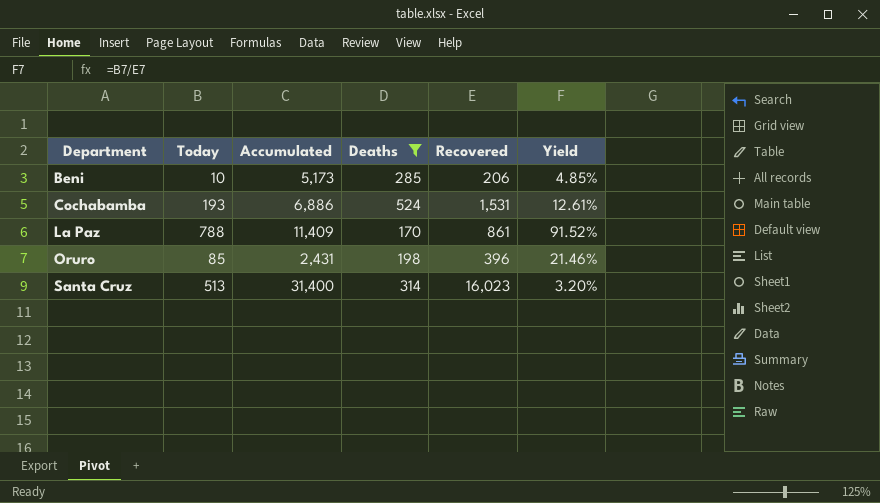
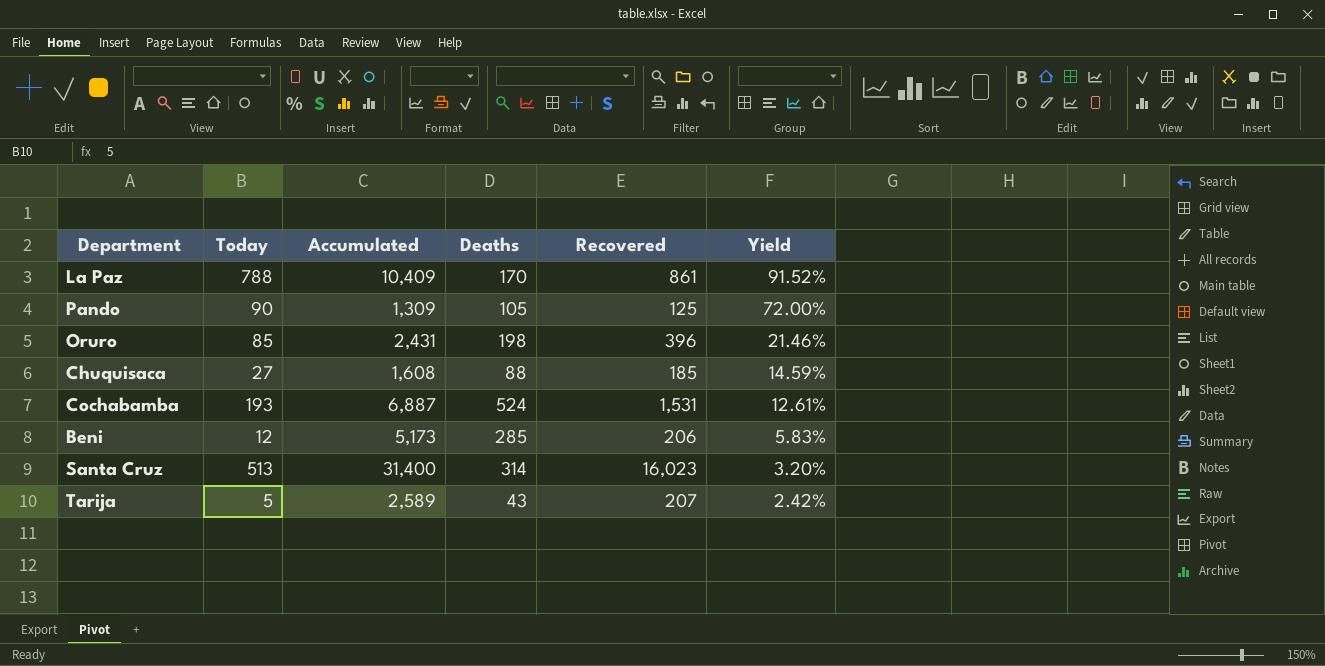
filter: Deaths >= 170 -> none
row order: Department ascending -> Yield descending
La Paz | Accumulated: 11,409 -> 10,409
Cochabamba | Accumulated: 6,886 -> 6,887
Beni | Today: 10 -> 12
Beni | Yield: 4.85% -> 5.83%

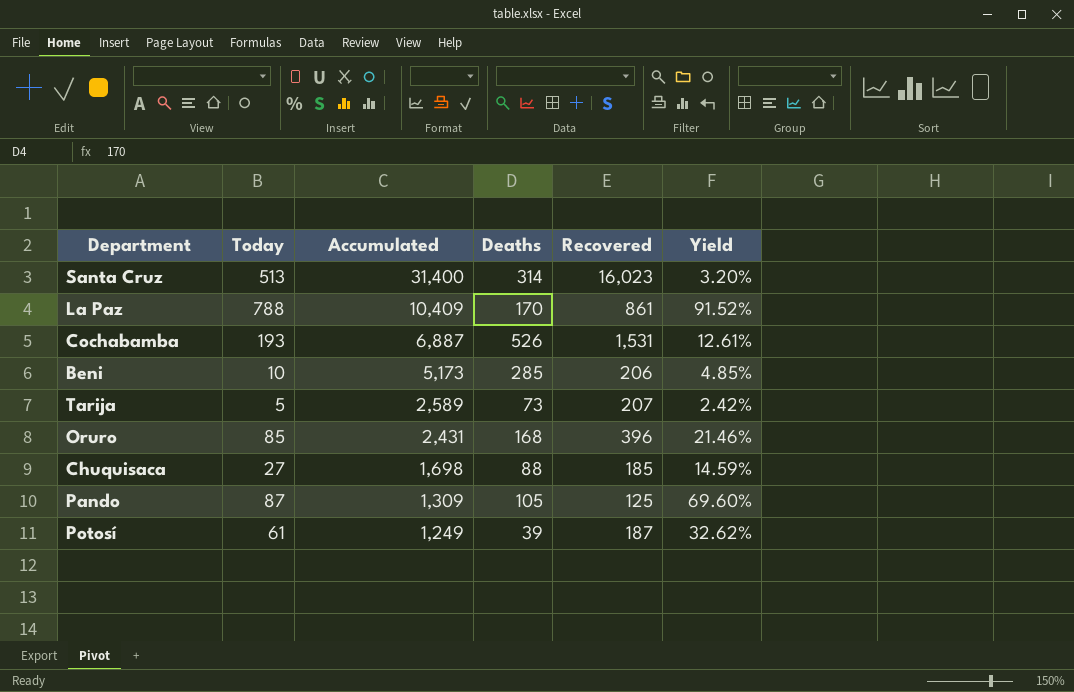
row order: Yield descending -> Accumulated descending
Cochabamba | Deaths: 524 -> 526
Beni | Today: 12 -> 10
Beni | Yield: 5.83% -> 4.85%
Tarija | Deaths: 43 -> 73
Oruro | Deaths: 198 -> 168
Chuquisaca | Accumulated: 1,608 -> 1,698
Pando | Today: 90 -> 87
Pando | Yield: 72.00% -> 69.60%
row Potosí: none -> 61 | 1,249 | 39 | 187 | 32.62%

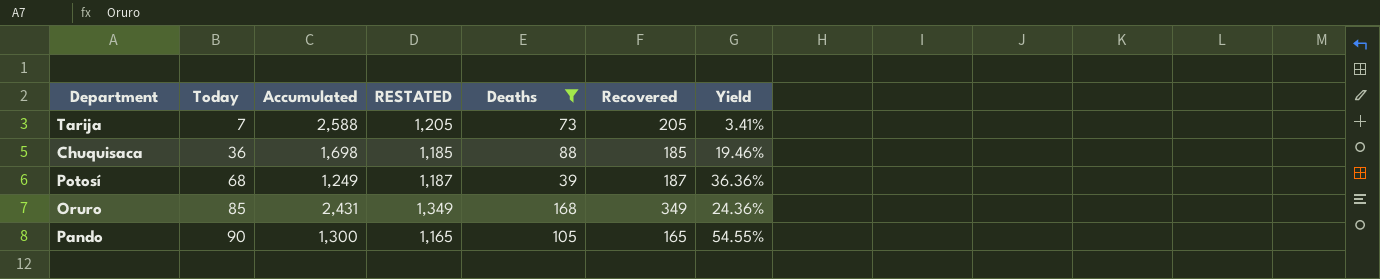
filter: none -> Deaths <= 168
row order: Accumulated descending -> Today ascending
column RESTATED | formula: none -> [Recovered] + 1000
Tarija | Today: 5 -> 7
Tarija | Accumulated: 2,589 -> 2,588
Tarija | Recovered: 207 -> 205
Tarija | Yield: 2.42% -> 3.41%
Chuquisaca | Today: 27 -> 36
Chuquisaca | Yield: 14.59% -> 19.46%
Potosí | Today: 61 -> 68
Potosí | Yield: 32.62% -> 36.36%
Oruro | Recovered: 396 -> 349
Oruro | Yield: 21.46% -> 24.36%
Pando | Today: 87 -> 90
Pando | Accumulated: 1,309 -> 1,300
Pando | Recovered: 125 -> 165
Pando | Yield: 69.60% -> 54.55%

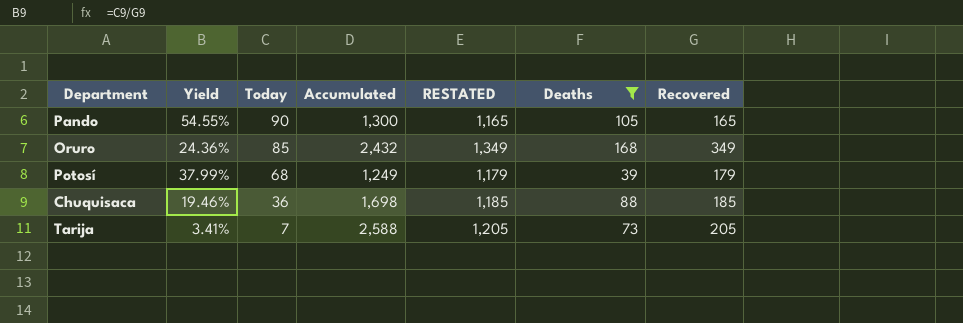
row order: Today ascending -> Today descending
column Yield | position: 7 -> 2
Oruro | Accumulated: 2,431 -> 2,432
Potosí | Yield: 36.36% -> 37.99%
Potosí | RESTATED: 1,187 -> 1,179
Potosí | Recovered: 187 -> 179

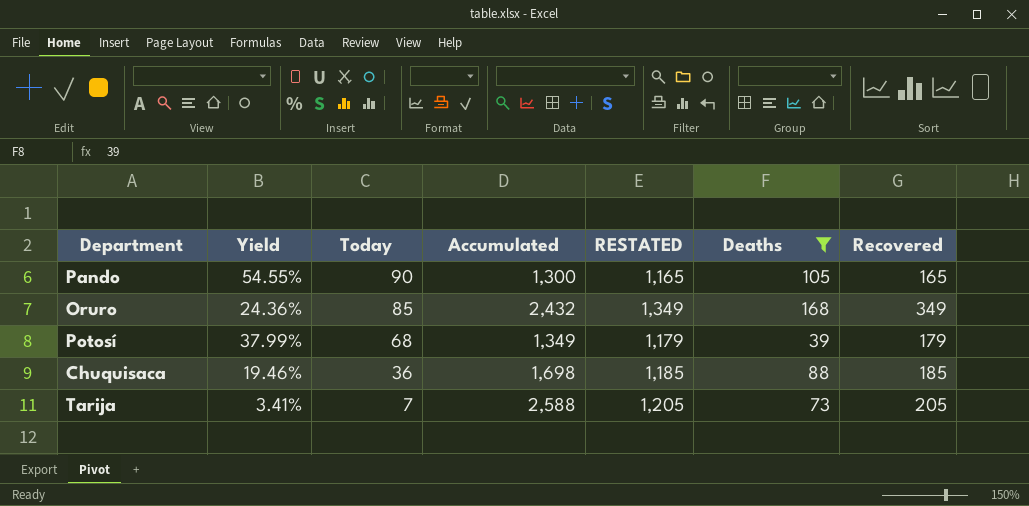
Potosí | Accumulated: 1,249 -> 1,349

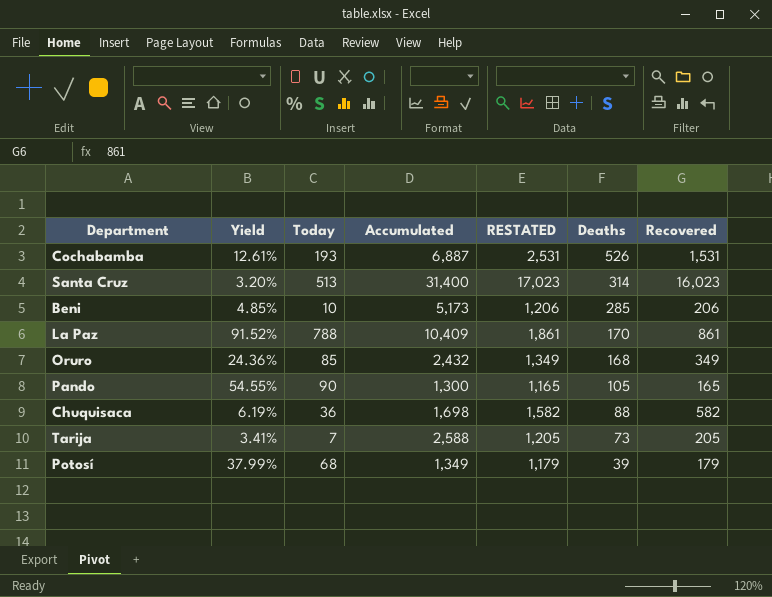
filter: Deaths <= 168 -> none
row order: Today descending -> Deaths descending
Chuquisaca | Yield: 19.46% -> 6.19%
Chuquisaca | RESTATED: 1,185 -> 1,582
Chuquisaca | Recovered: 185 -> 582

